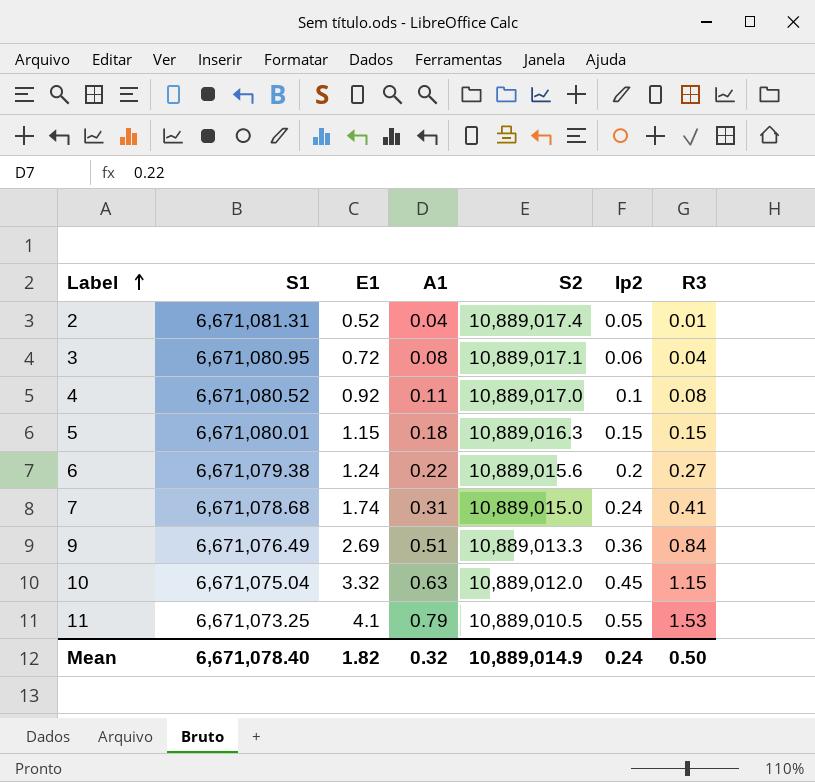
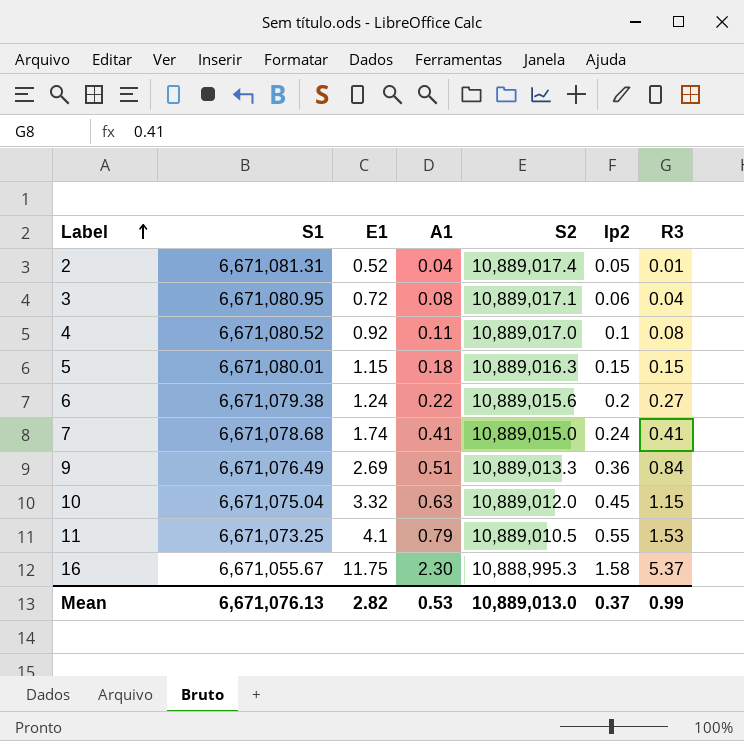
7 | A1: 0.31 -> 0.41
row 16: none -> 6,671,055.67 | 11.75 | 2.30 | 10,888,995.3 | 1.58 | 5.37
Mean | S1: 6,671,078.40 -> 6,671,076.13
Mean | E1: 1.82 -> 2.82
Mean | A1: 0.32 -> 0.53
Mean | S2: 10,889,014.9 -> 10,889,013.0
Mean | Ip2: 0.24 -> 0.37
Mean | R3: 0.50 -> 0.99

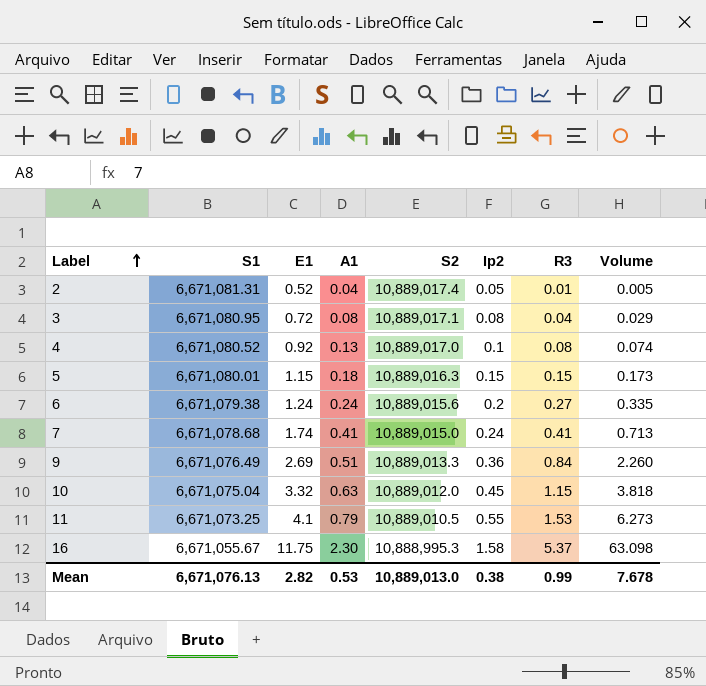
column Volume | formula: none -> [E1] * [R3]
3 | Ip2: 0.06 -> 0.08
4 | A1: 0.11 -> 0.13
6 | A1: 0.22 -> 0.24
Mean | Ip2: 0.37 -> 0.38

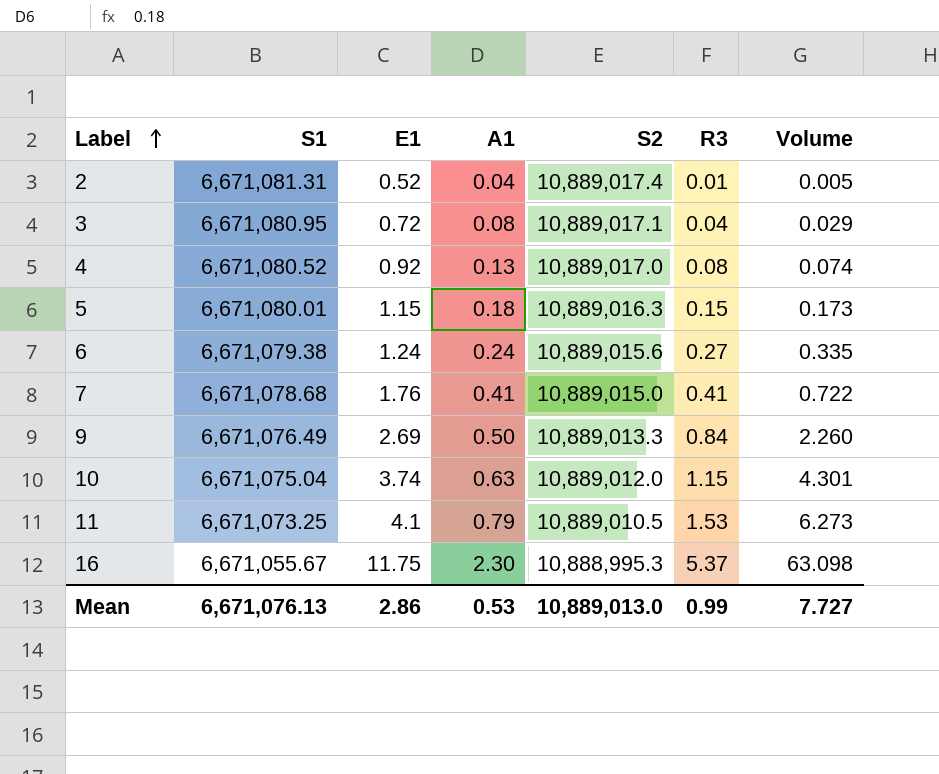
column Ip2 | position: 6 -> none
7 | E1: 1.74 -> 1.76
7 | Volume: 0.713 -> 0.722
9 | A1: 0.51 -> 0.50
10 | E1: 3.32 -> 3.74
10 | Volume: 3.818 -> 4.301
Mean | E1: 2.82 -> 2.86
Mean | Volume: 7.678 -> 7.727

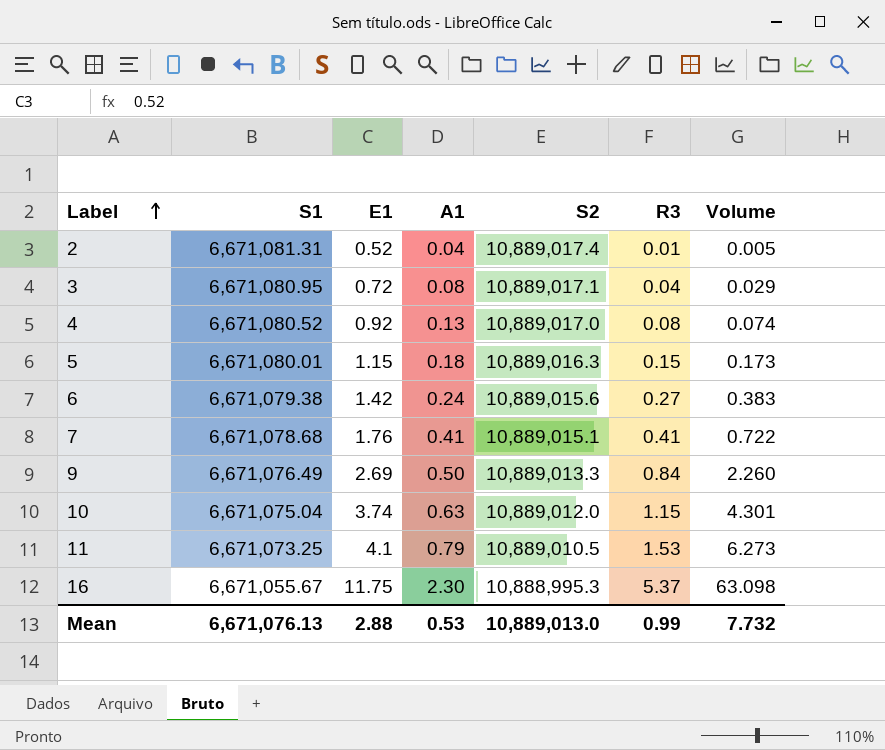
6 | E1: 1.24 -> 1.42
6 | Volume: 0.335 -> 0.383
7 | S2: 10,889,015.0 -> 10,889,015.1
Mean | E1: 2.86 -> 2.88
Mean | Volume: 7.727 -> 7.732

